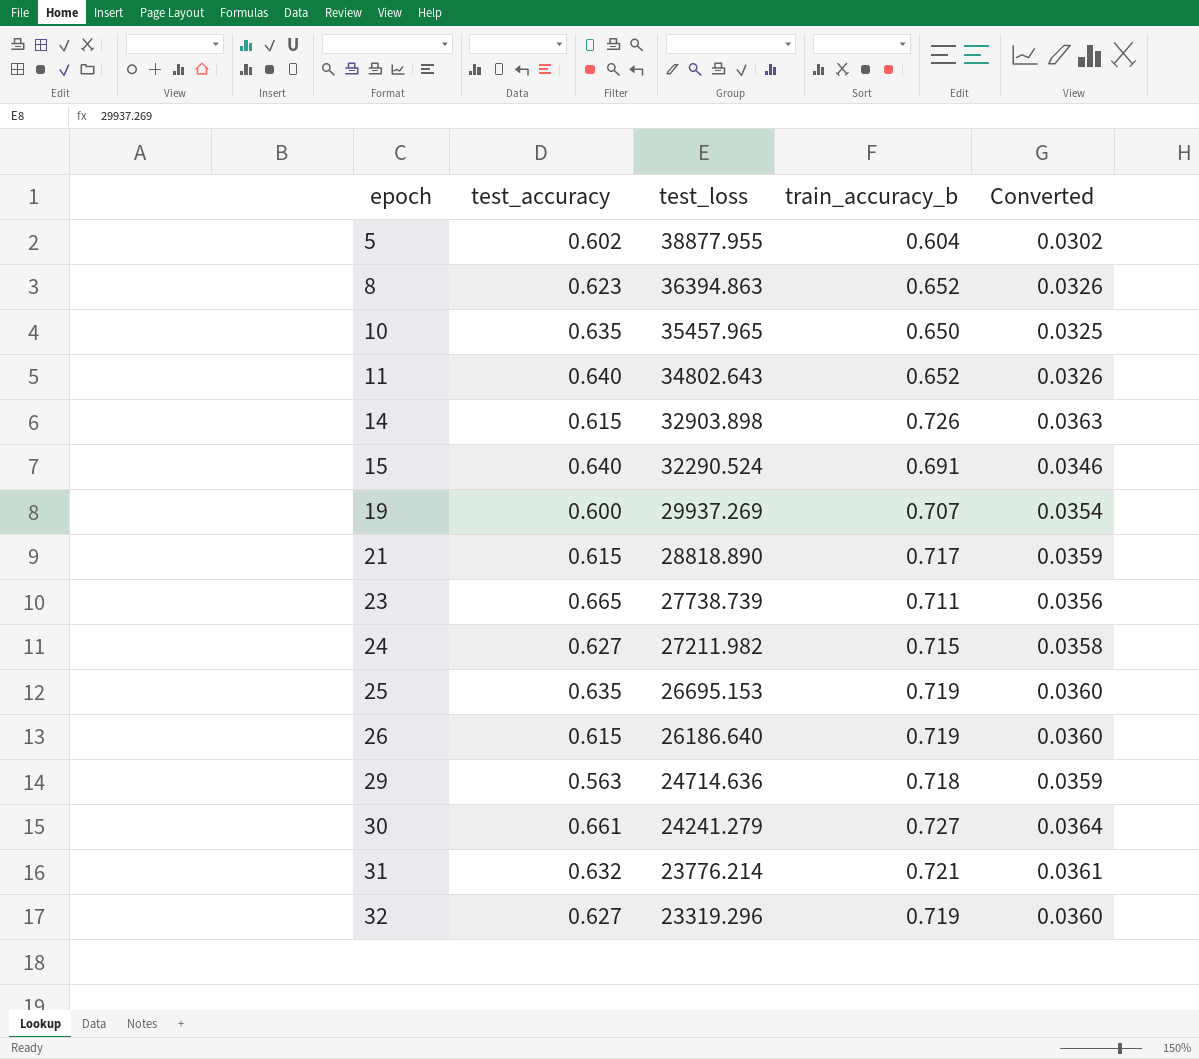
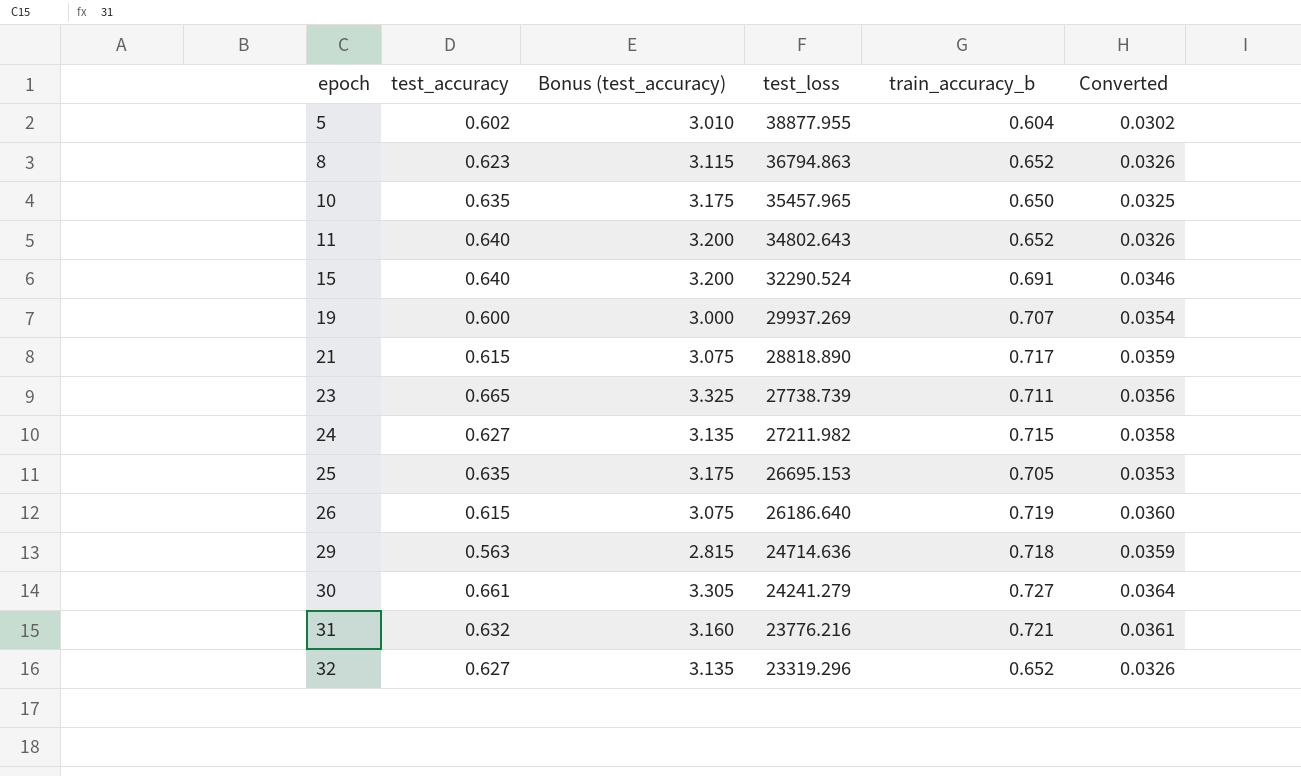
column Bonus (test_accuracy) | formula: none -> [test_accuracy] * 5
row 14: 0.615 | 32903.898 | 0.726 | 0.0363 -> none
8 | test_loss: 36394.863 -> 36794.863
25 | train_accuracy_b: 0.719 -> 0.705
25 | Converted: 0.0360 -> 0.0353
31 | test_loss: 23776.214 -> 23776.216
32 | train_accuracy_b: 0.719 -> 0.652
32 | Converted: 0.0360 -> 0.0326

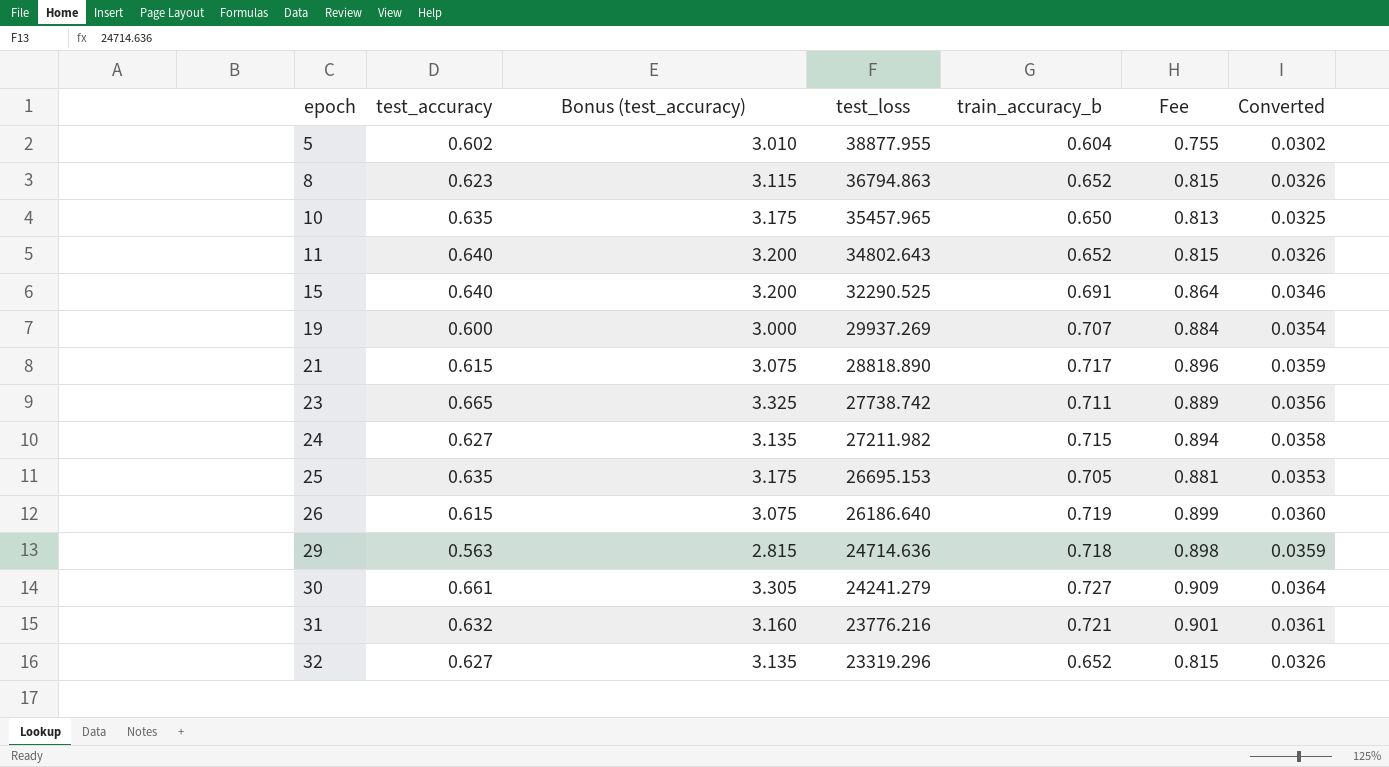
column Fee | formula: none -> [train_accuracy_b] * 1.25
15 | test_loss: 32290.524 -> 32290.525
23 | test_loss: 27738.739 -> 27738.742

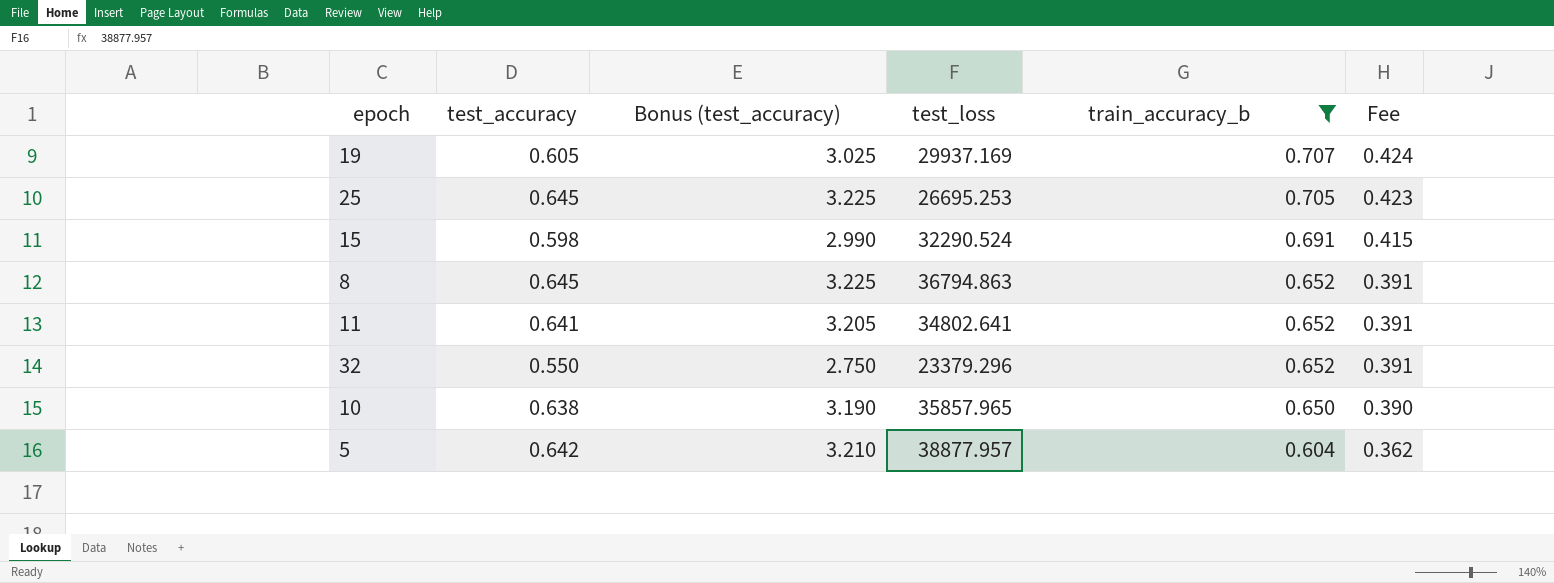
filter: none -> train_accuracy_b <= 0.707
row order: epoch ascending -> train_accuracy_b descending
column Converted | formula: [train_accuracy_b] * 0.05 -> none
column Fee | formula: [train_accuracy_b] * 1.25 -> [train_accuracy_b] * 0.6
19 | test_accuracy: 0.600 -> 0.605
19 | Bonus (test_accuracy): 3.000 -> 3.025
19 | test_loss: 29937.269 -> 29937.169
25 | test_accuracy: 0.635 -> 0.645
25 | Bonus (test_accuracy): 3.175 -> 3.225
25 | test_loss: 26695.153 -> 26695.253
15 | test_accuracy: 0.640 -> 0.598
15 | Bonus (test_accuracy): 3.200 -> 2.990
15 | test_loss: 32290.525 -> 32290.524
8 | test_accuracy: 0.623 -> 0.645
8 | Bonus (test_accuracy): 3.115 -> 3.225
11 | test_accuracy: 0.640 -> 0.641
11 | Bonus (test_accuracy): 3.200 -> 3.205
11 | test_loss: 34802.643 -> 34802.641
32 | test_accuracy: 0.627 -> 0.550
32 | Bonus (test_accuracy): 3.135 -> 2.750
32 | test_loss: 23319.296 -> 23379.296
10 | test_accuracy: 0.635 -> 0.638
10 | Bonus (test_accuracy): 3.175 -> 3.190
10 | test_loss: 35457.965 -> 35857.965
5 | test_accuracy: 0.602 -> 0.642
5 | Bonus (test_accuracy): 3.010 -> 3.210
5 | test_loss: 38877.955 -> 38877.957

